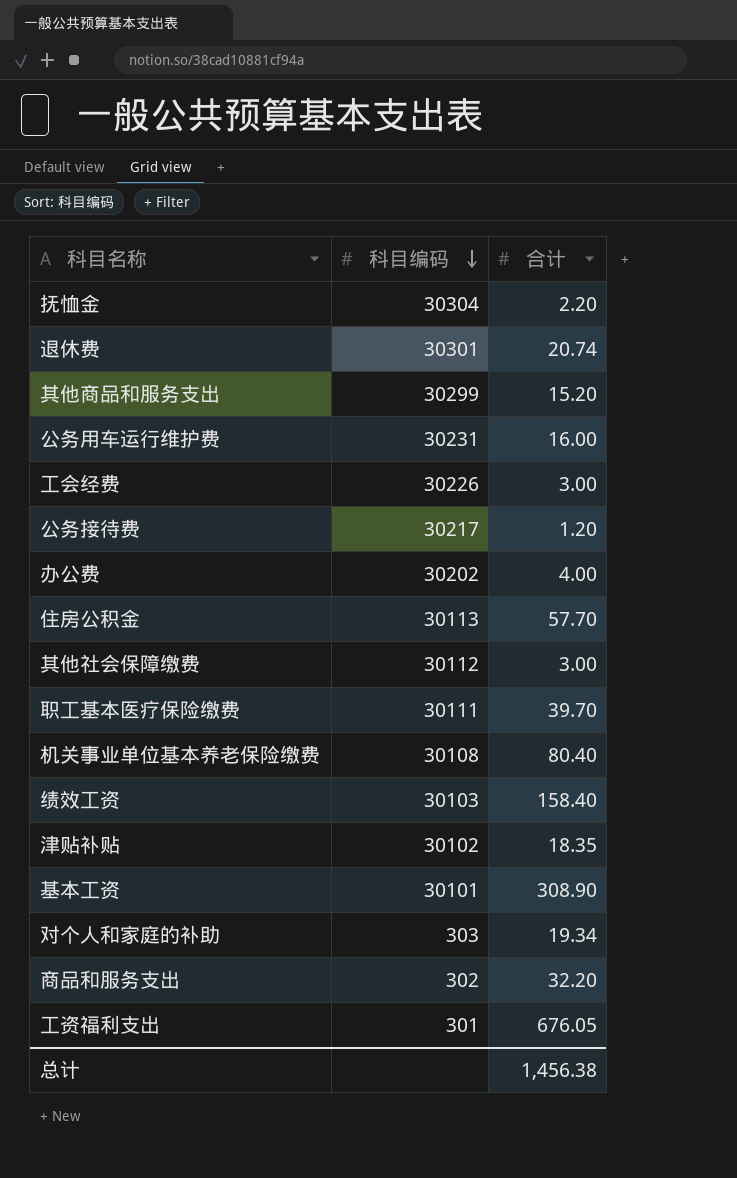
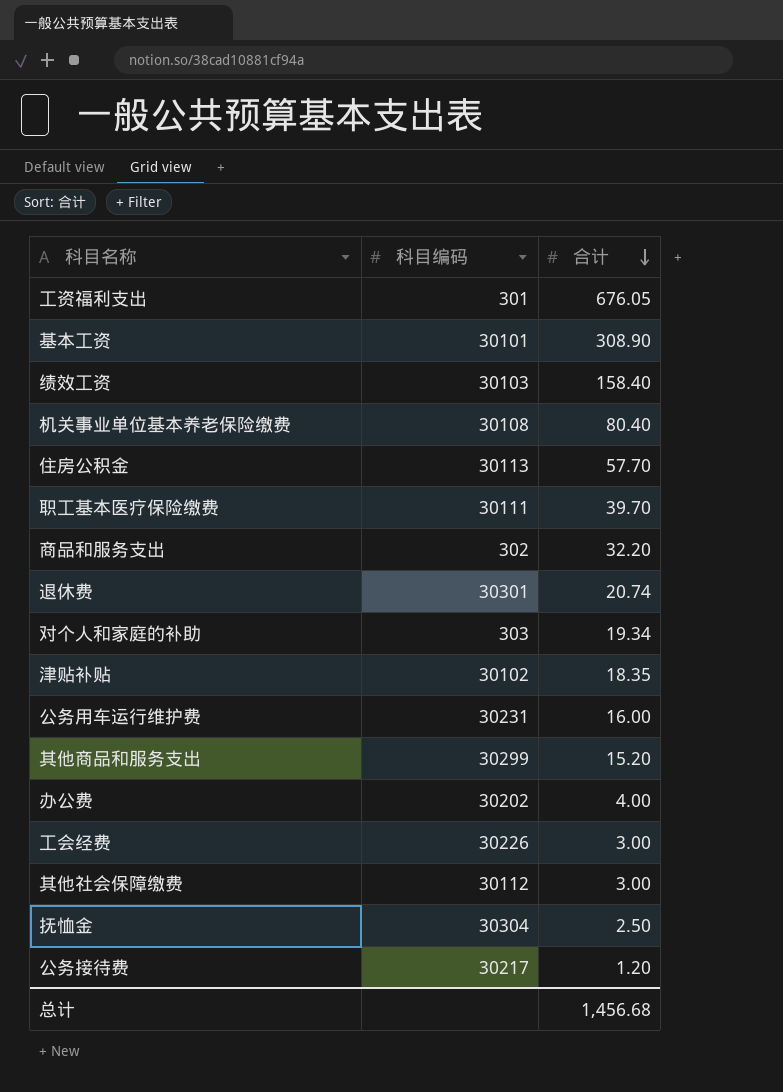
row order: 科目编码 descending -> 合计 descending
抚恤金 | 合计: 2.20 -> 2.50
总计 | 合计: 1,456.38 -> 1,456.68

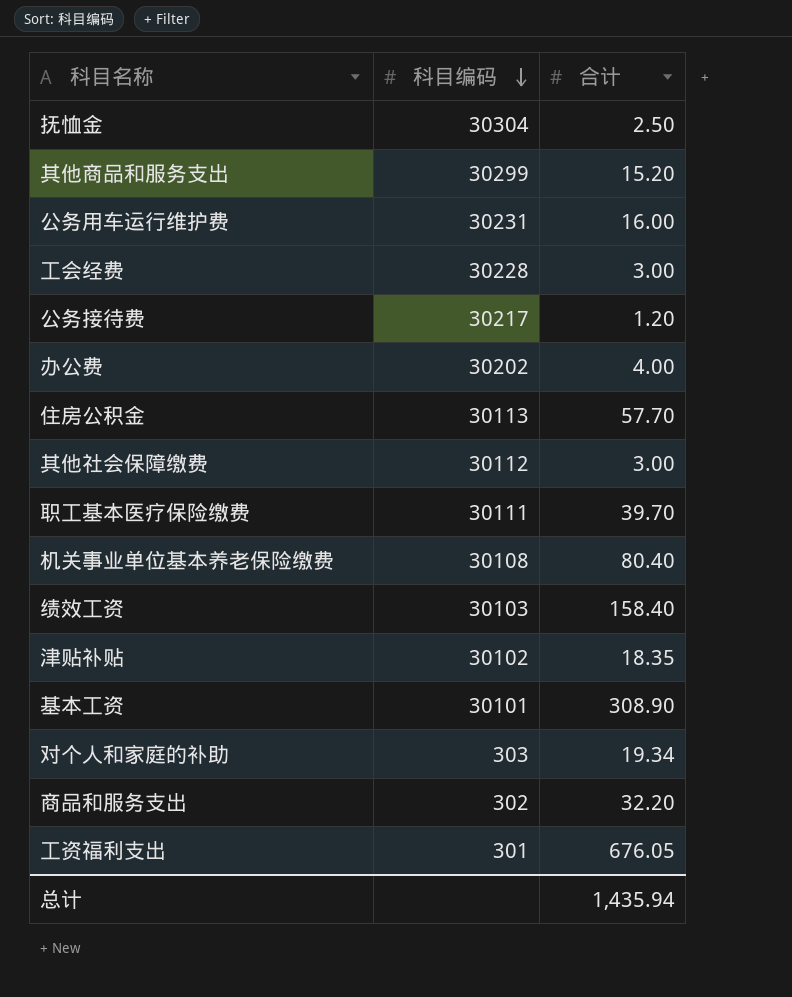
row order: 合计 descending -> 科目编码 descending
row 退休费: 30301 | 20.74 -> none
工会经费 | 科目编码: 30226 -> 30228
总计 | 合计: 1,456.68 -> 1,435.94

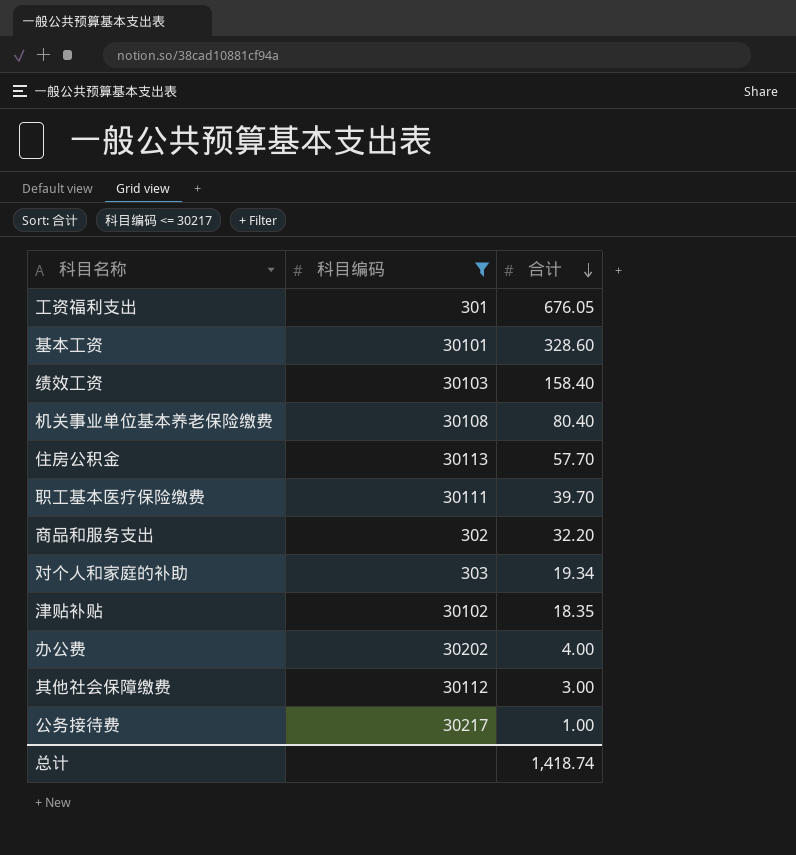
filter: none -> 科目编码 <= 30217
row order: 科目编码 descending -> 合计 descending
基本工资 | 合计: 308.90 -> 328.60
公务接待费 | 合计: 1.20 -> 1.00
总计 | 合计: 1,435.94 -> 1,418.74

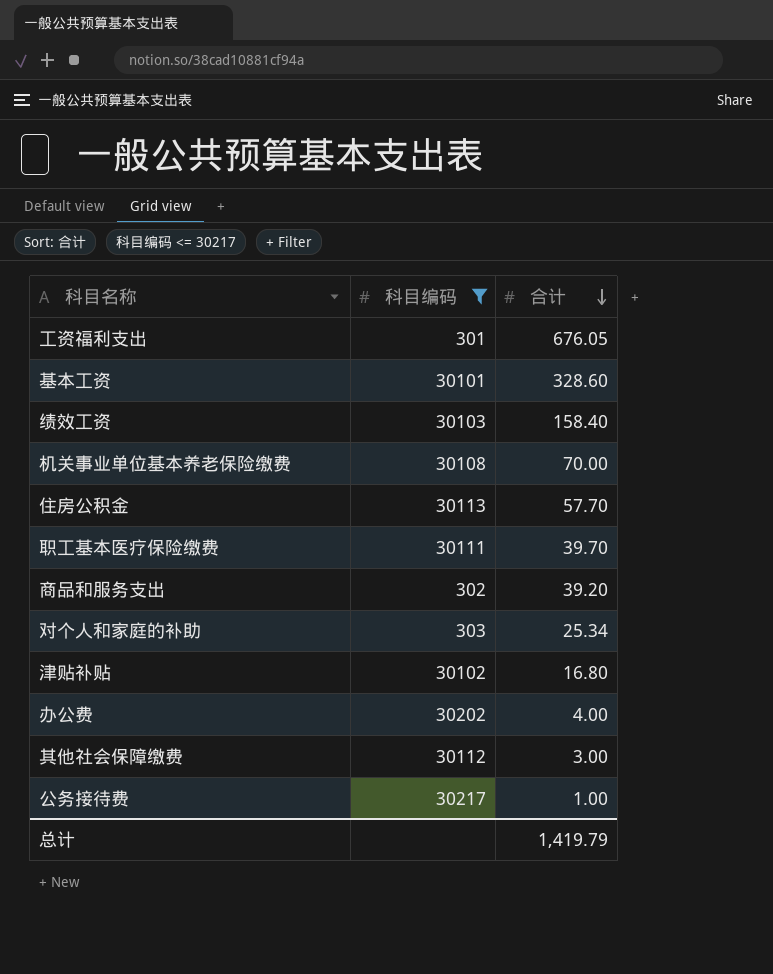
机关事业单位基本养老保险缴费 | 合计: 80.40 -> 70.00
商品和服务支出 | 合计: 32.20 -> 39.20
对个人和家庭的补助 | 合计: 19.34 -> 25.34
津贴补贴 | 合计: 18.35 -> 16.80
总计 | 合计: 1,418.74 -> 1,419.79

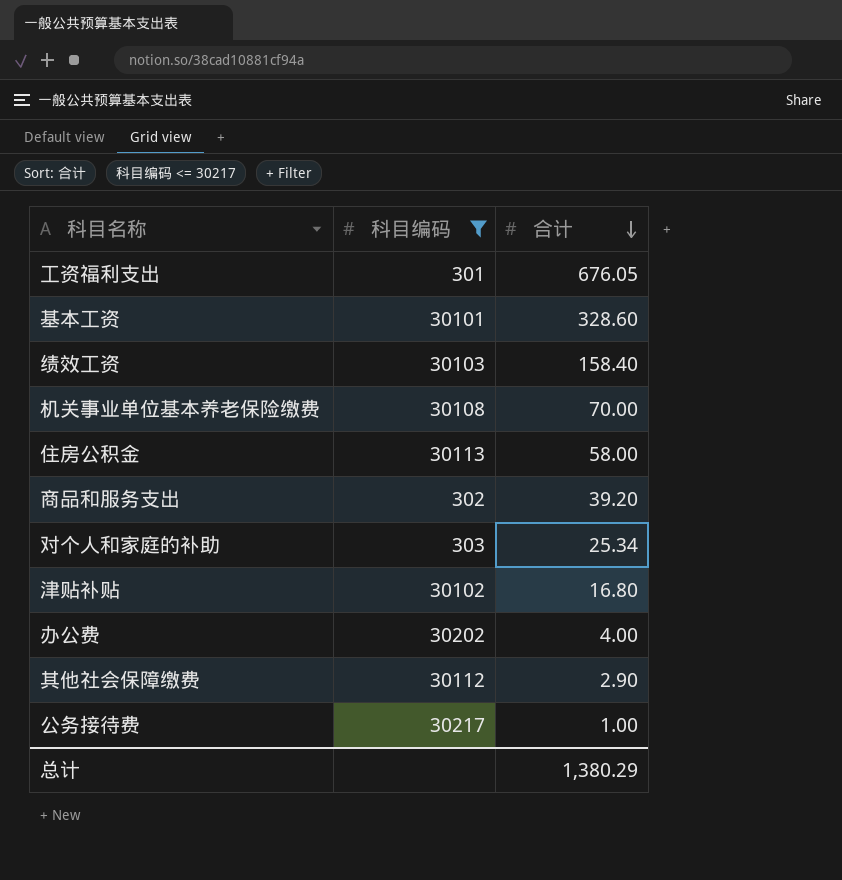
row 职工基本医疗保险缴费: 30111 | 39.70 -> none
住房公积金 | 合计: 57.70 -> 58.00
其他社会保障缴费 | 合计: 3.00 -> 2.90
总计 | 合计: 1,419.79 -> 1,380.29

